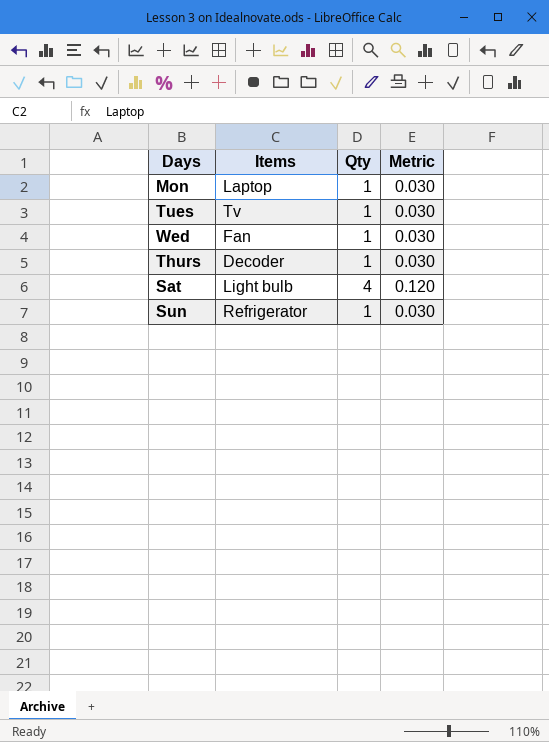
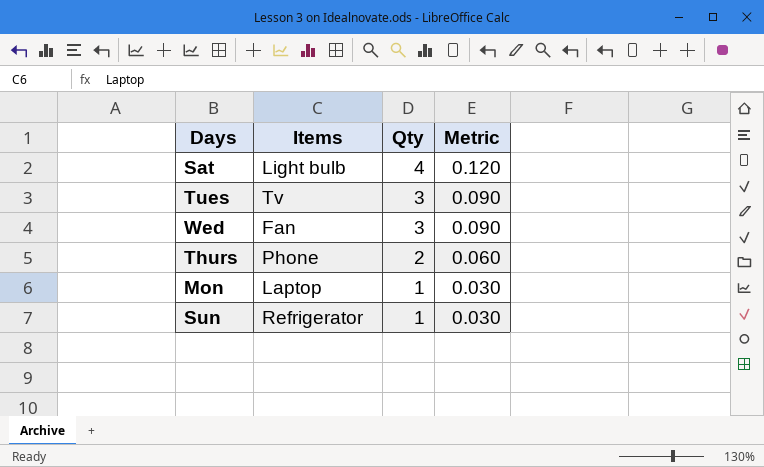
row order: none -> Qty descending
Tues | Qty: 1 -> 3
Tues | Metric: 0.030 -> 0.090
Wed | Qty: 1 -> 3
Wed | Metric: 0.030 -> 0.090
Thurs | Items: Decoder -> Phone
Thurs | Qty: 1 -> 2
Thurs | Metric: 0.030 -> 0.060

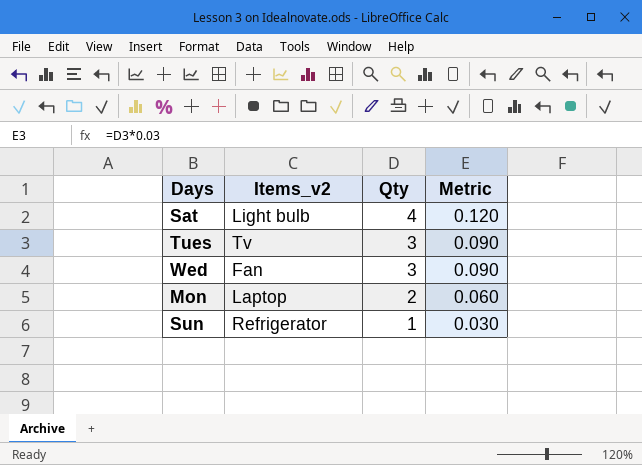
column name: Items -> Items_v2
row Thurs: Phone | 2 | 0.060 -> none
Mon | Qty: 1 -> 2
Mon | Metric: 0.030 -> 0.060

